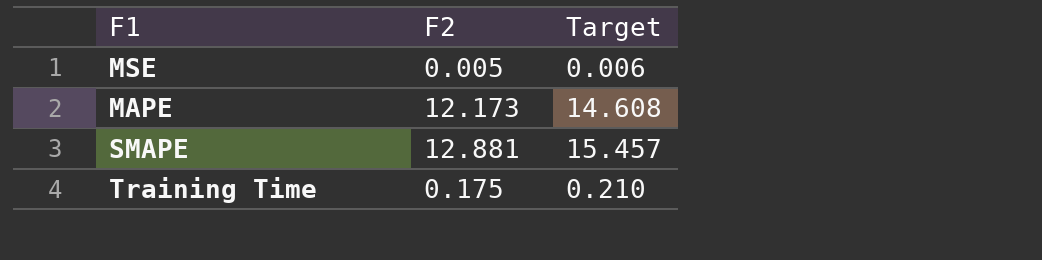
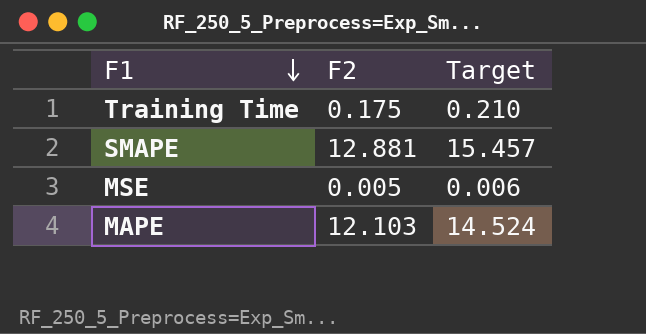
row order: none -> F1 descending
MAPE | F2: 12.173 -> 12.103
MAPE | Target: 14.608 -> 14.524

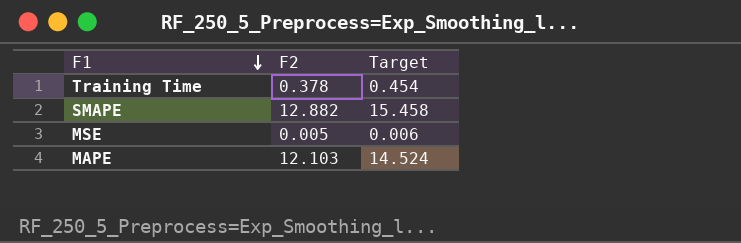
Training Time | F2: 0.175 -> 0.378
Training Time | Target: 0.210 -> 0.454
SMAPE | F2: 12.881 -> 12.882
SMAPE | Target: 15.457 -> 15.458

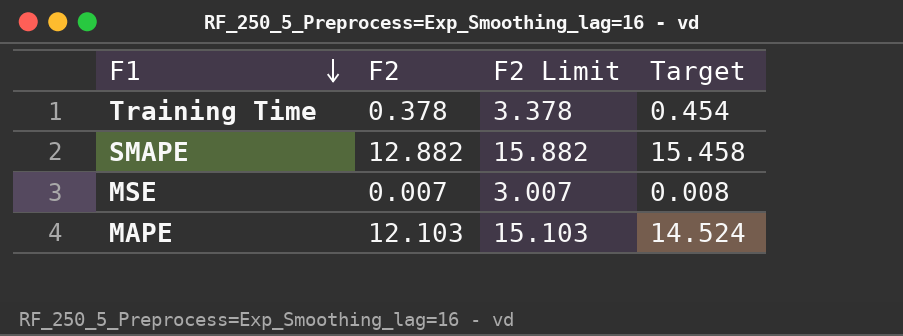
column F2 Limit | formula: none -> [F2] + 3
MSE | F2: 0.005 -> 0.007
MSE | Target: 0.006 -> 0.008

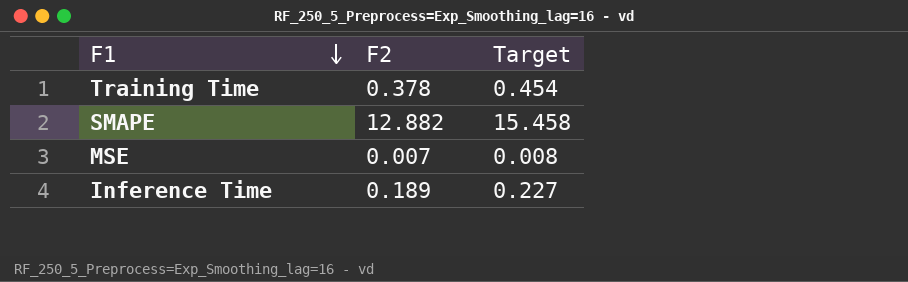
column F2 Limit | formula: [F2] + 3 -> none
row MAPE: 12.103 | 15.103 | 14.524 -> none
row Inference Time: none -> 0.189 | 0.227

